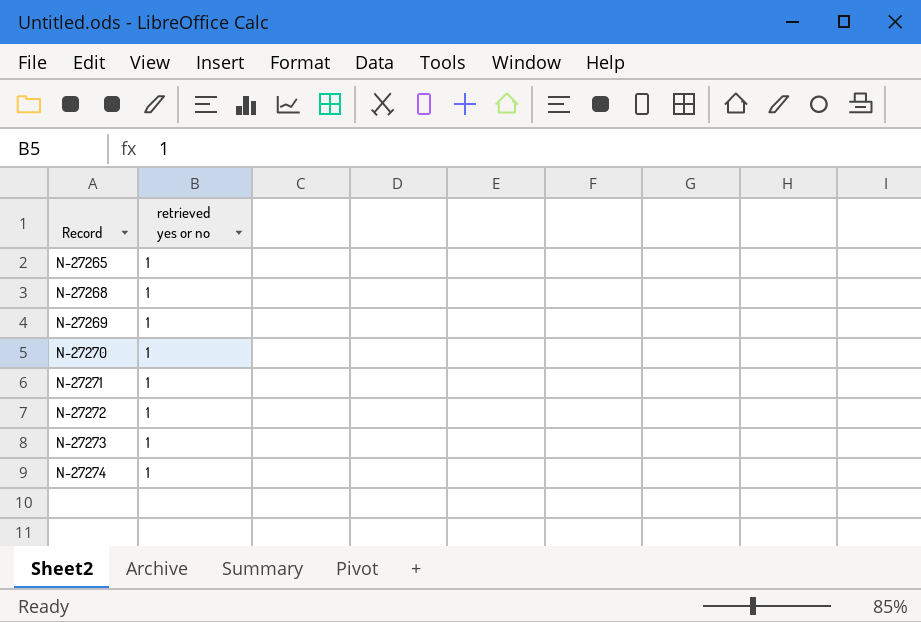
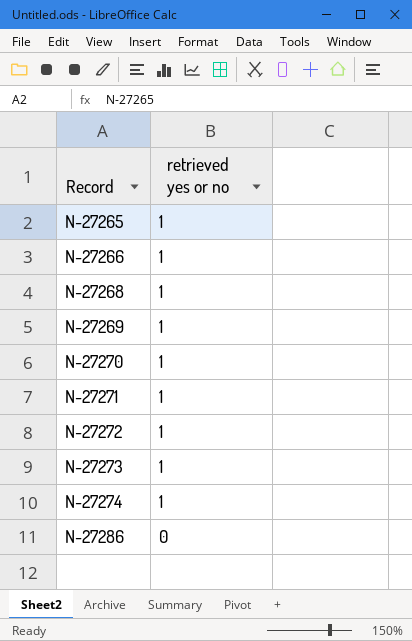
row N-27266: none -> 1
row N-27286: none -> 0

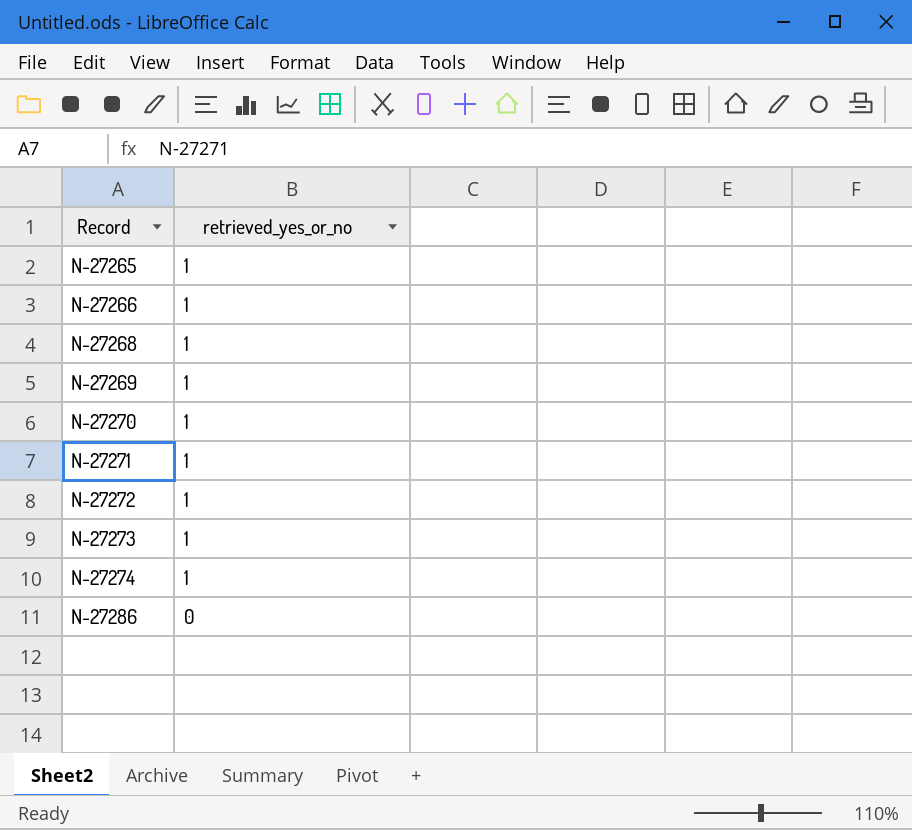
column name: retrieved yes or no -> retrieved_yes_or_no

